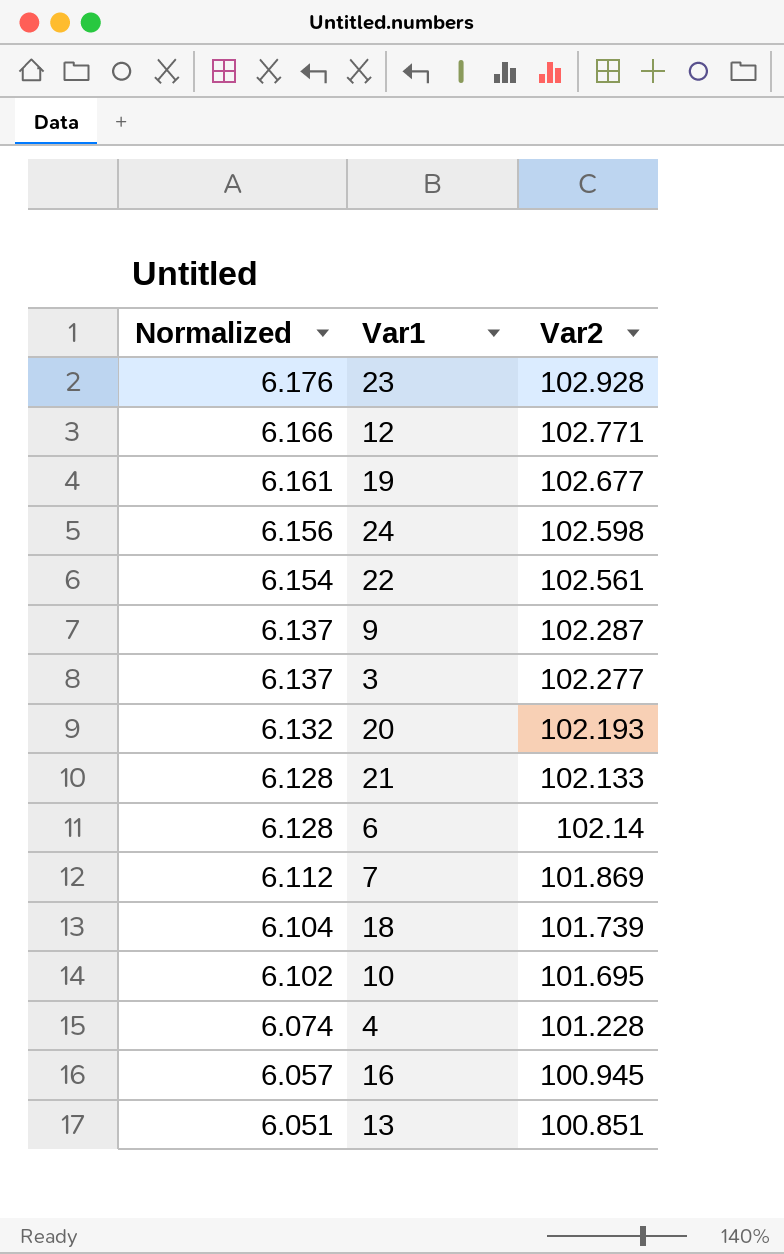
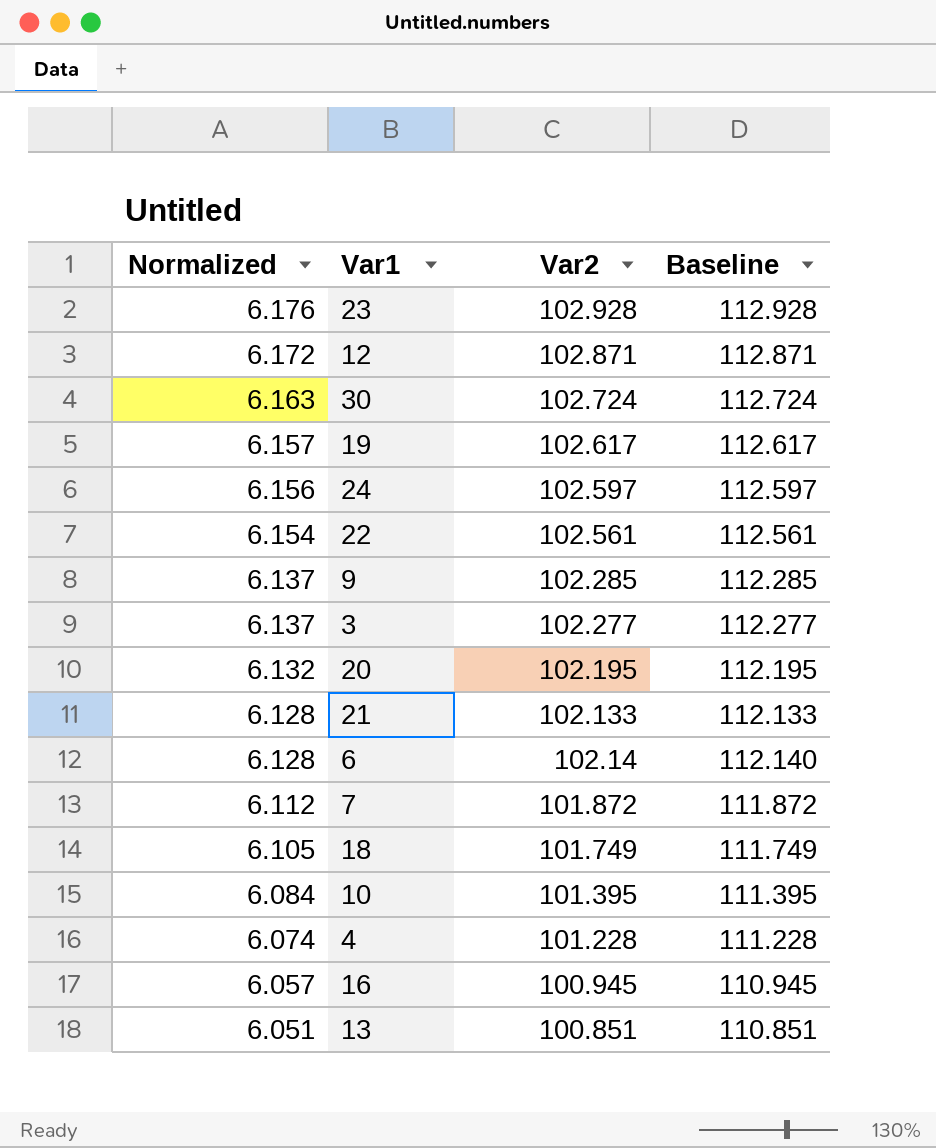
column Baseline | formula: none -> [Var2] + 10
12 | Normalized: 6.166 -> 6.172
12 | Var2: 102.771 -> 102.871
row 30: none -> 6.163 | 102.724 | 112.724
19 | Normalized: 6.161 -> 6.157
19 | Var2: 102.677 -> 102.617
24 | Var2: 102.598 -> 102.597
9 | Var2: 102.287 -> 102.285
20 | Var2: 102.193 -> 102.195
7 | Var2: 101.869 -> 101.872
18 | Normalized: 6.104 -> 6.105
18 | Var2: 101.739 -> 101.749
10 | Normalized: 6.102 -> 6.084
10 | Var2: 101.695 -> 101.395

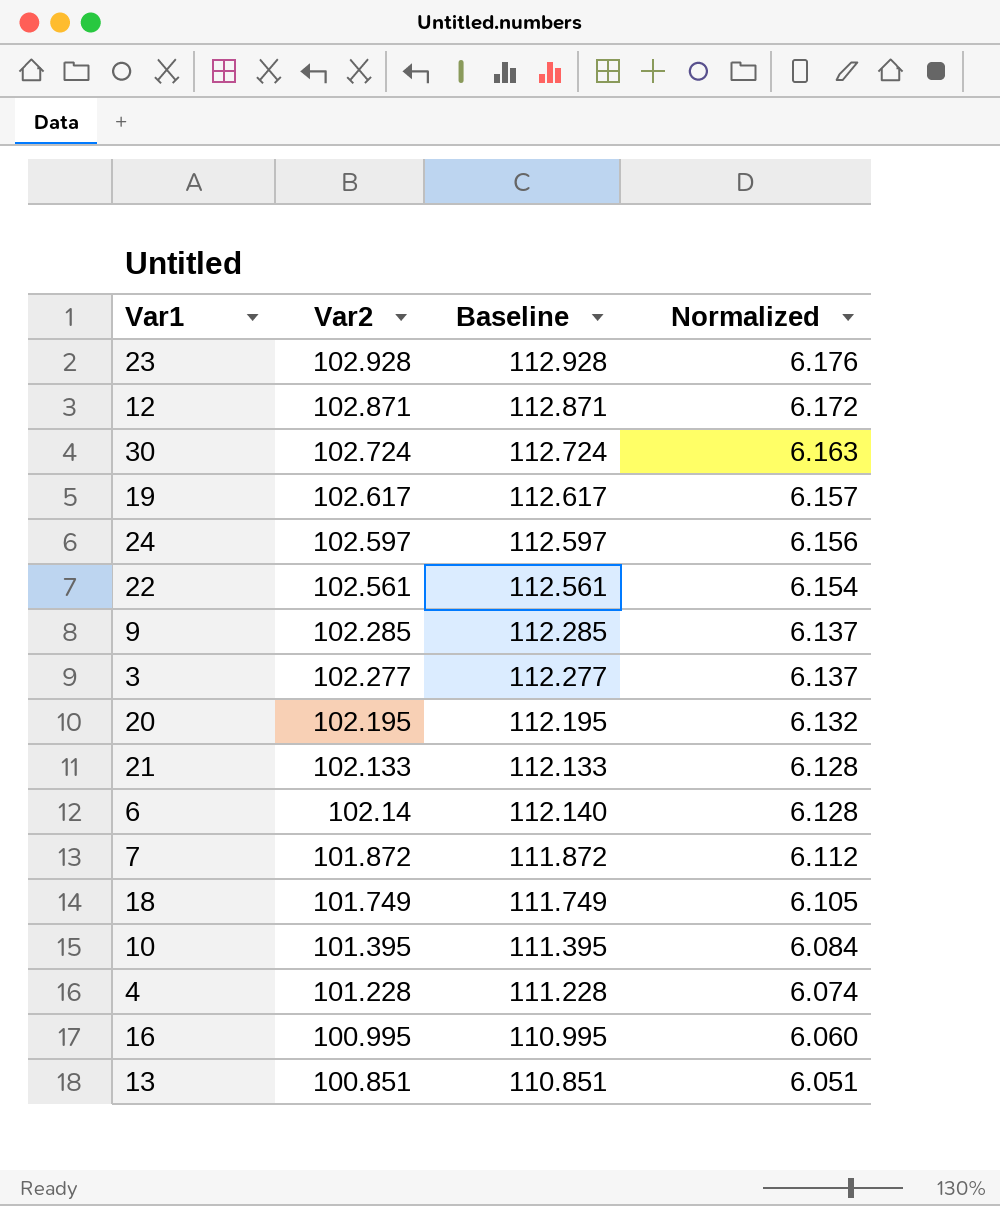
column Normalized | position: 1 -> 4
16 | Var2: 100.945 -> 100.995
16 | Baseline: 110.945 -> 110.995
16 | Normalized: 6.057 -> 6.060

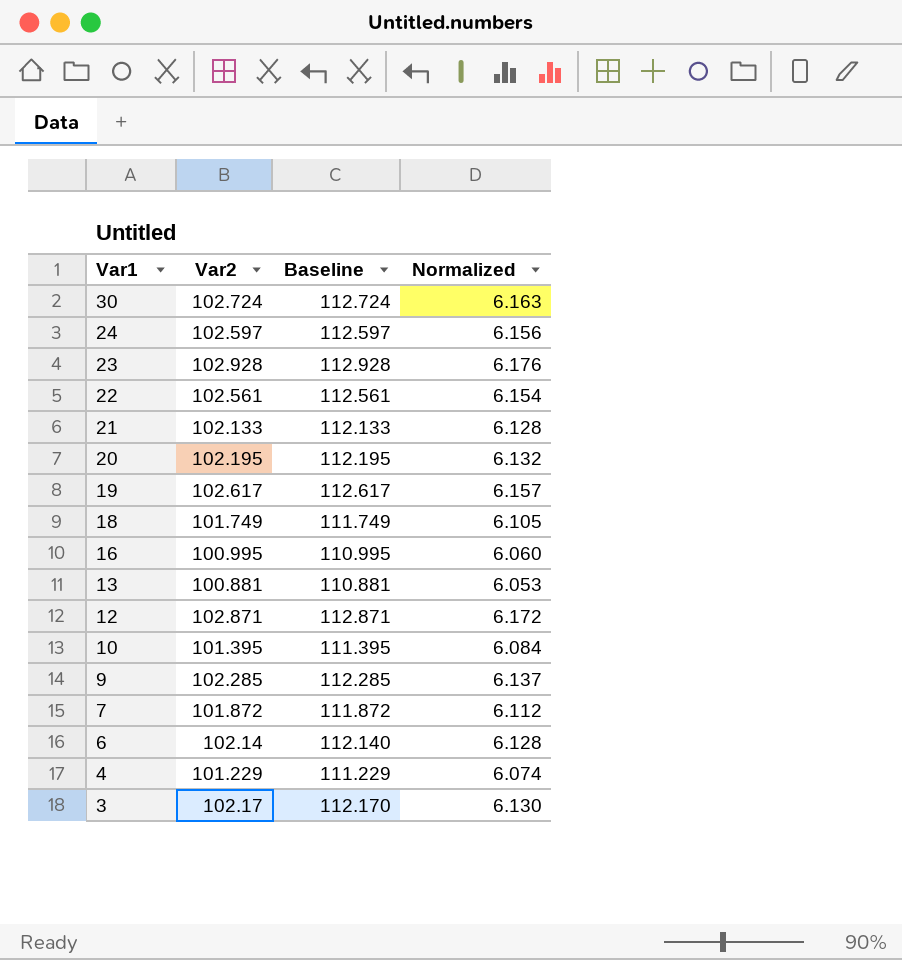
row order: Normalized descending -> Var1 descending
13 | Var2: 100.851 -> 100.881
13 | Baseline: 110.851 -> 110.881
13 | Normalized: 6.051 -> 6.053
4 | Var2: 101.228 -> 101.229
4 | Baseline: 111.228 -> 111.229
3 | Var2: 102.277 -> 102.17
3 | Baseline: 112.277 -> 112.170
3 | Normalized: 6.137 -> 6.130

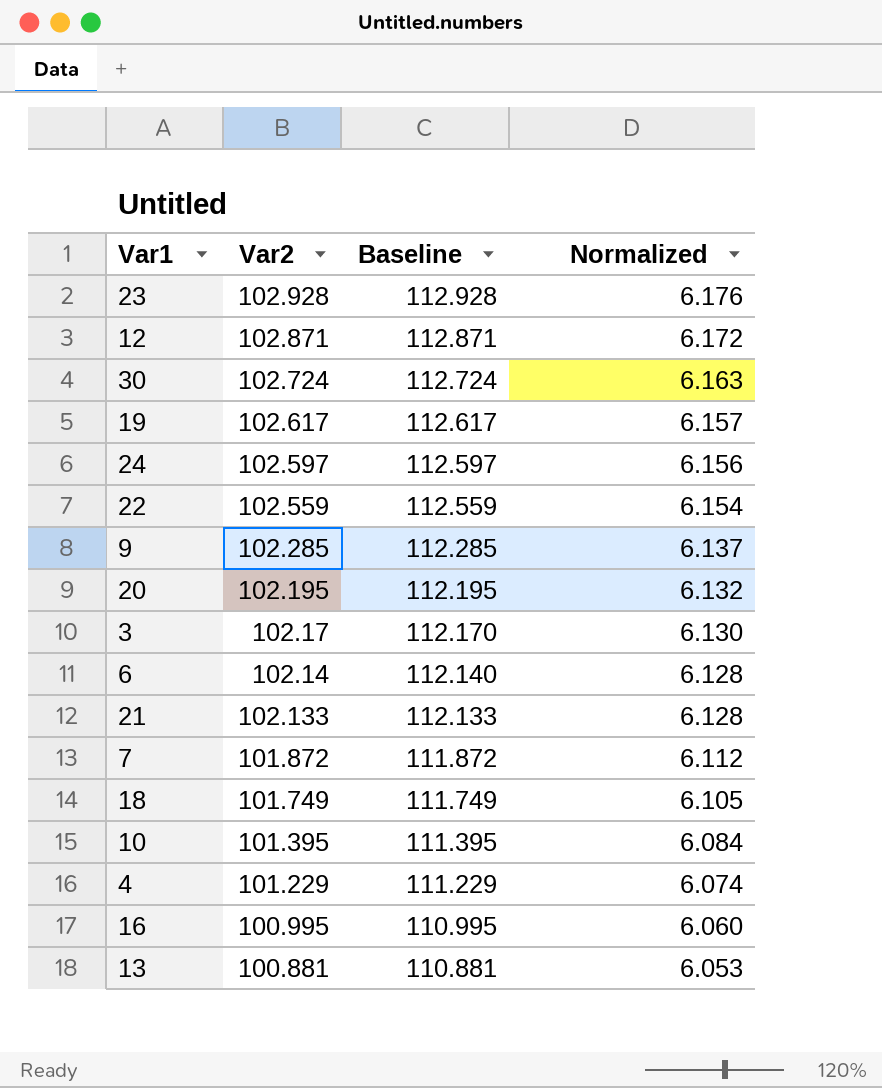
row order: Var1 descending -> Var2 descending
22 | Var2: 102.561 -> 102.559
22 | Baseline: 112.561 -> 112.559

